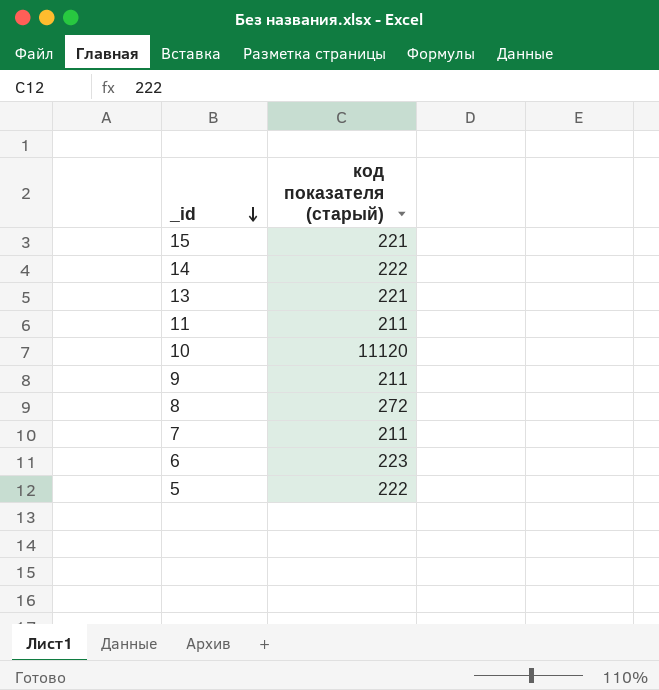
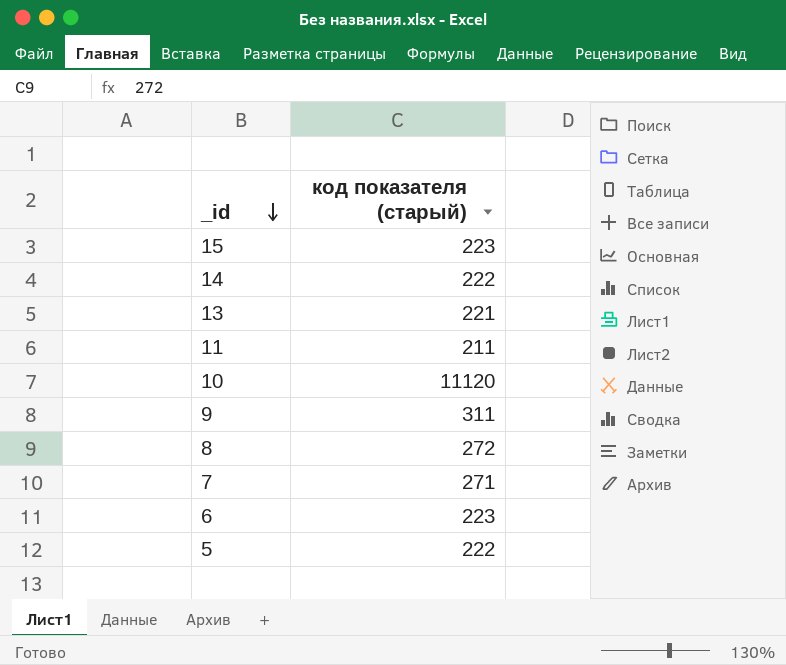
15 | код показателя (старый): 221 -> 223
9 | код показателя (старый): 211 -> 311
7 | код показателя (старый): 211 -> 271

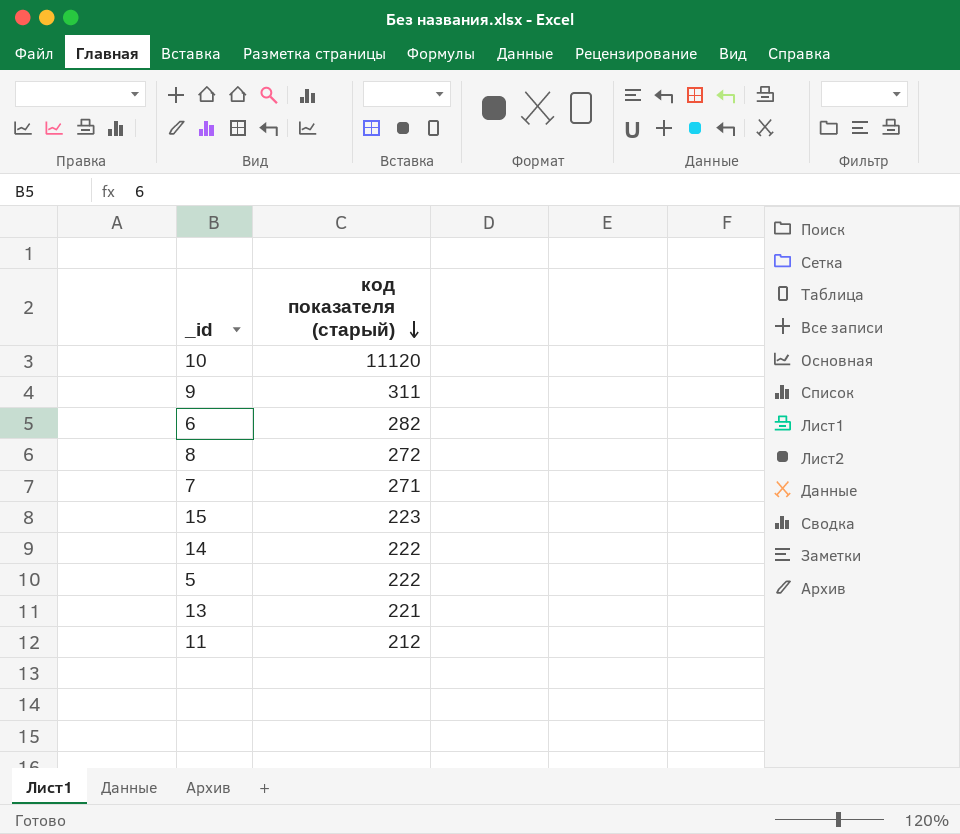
row order: _id descending -> код показателя (старый) descending
6 | код показателя (старый): 223 -> 282
11 | код показателя (старый): 211 -> 212

